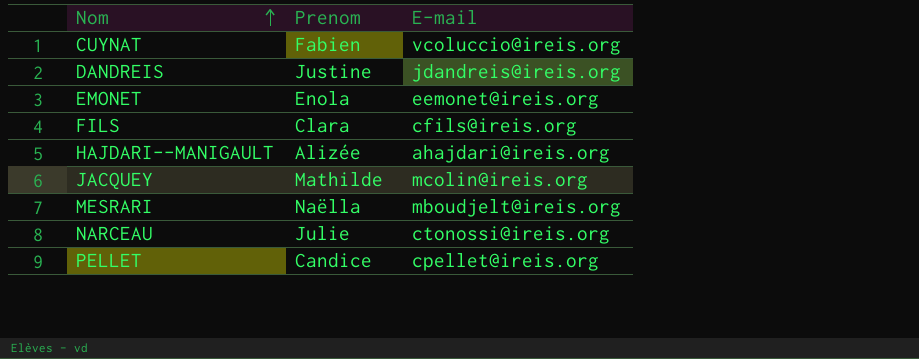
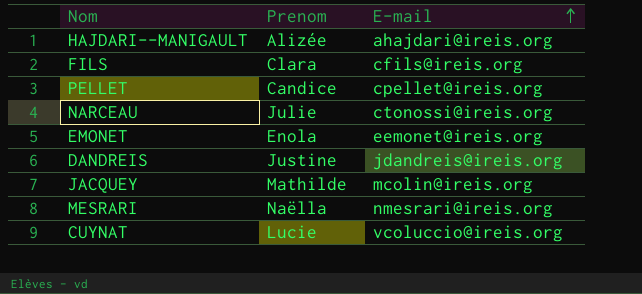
row order: Nom ascending -> E-mail ascending
MESRARI | E-mail: mboudjelt@ireis.org -> nmesrari@ireis.org
CUYNAT | Prenom: Fabien -> Lucie

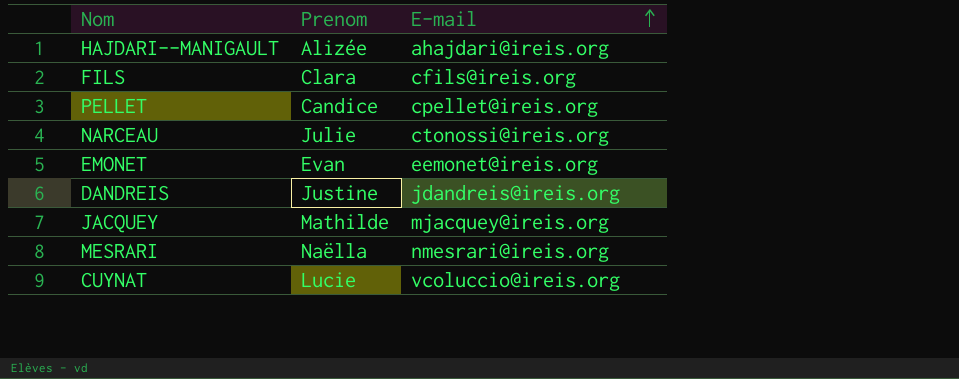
EMONET | Prenom: Enola -> Evan
JACQUEY | E-mail: mcolin@ireis.org -> mjacquey@ireis.org

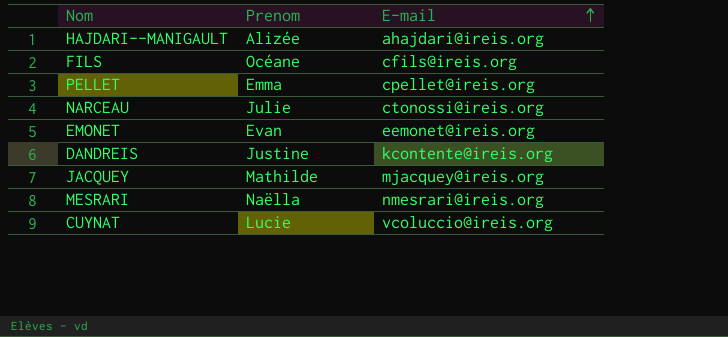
FILS | Prenom: Clara -> Océane
PELLET | Prenom: Candice -> Emma
DANDREIS | E-mail: jdandreis@ireis.org -> kcontente@ireis.org

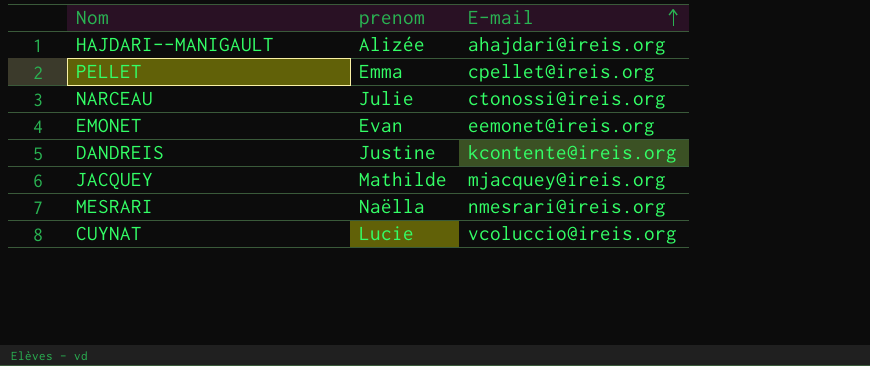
column name: Prenom -> prenom
row FILS: Océane | cfils@ireis.org -> none

